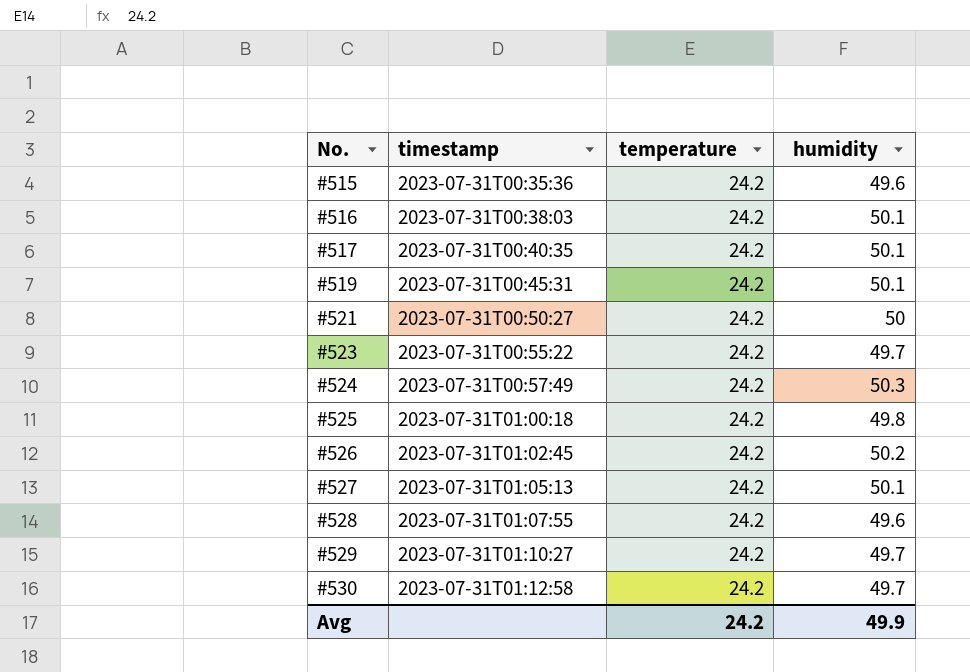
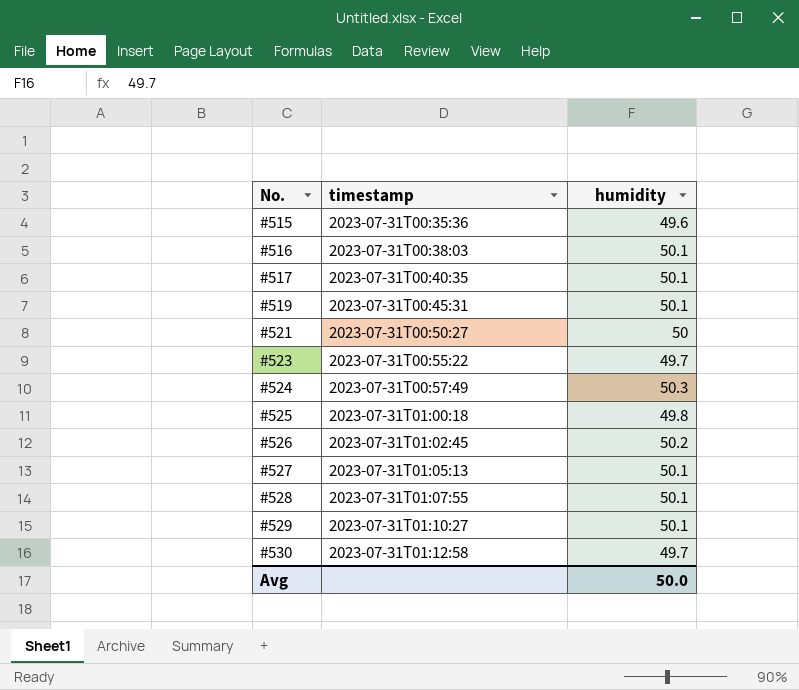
column temperature | position: 3 -> none
#528 | humidity: 49.6 -> 50.1
#529 | humidity: 49.7 -> 50.1
Avg | humidity: 49.9 -> 50.0

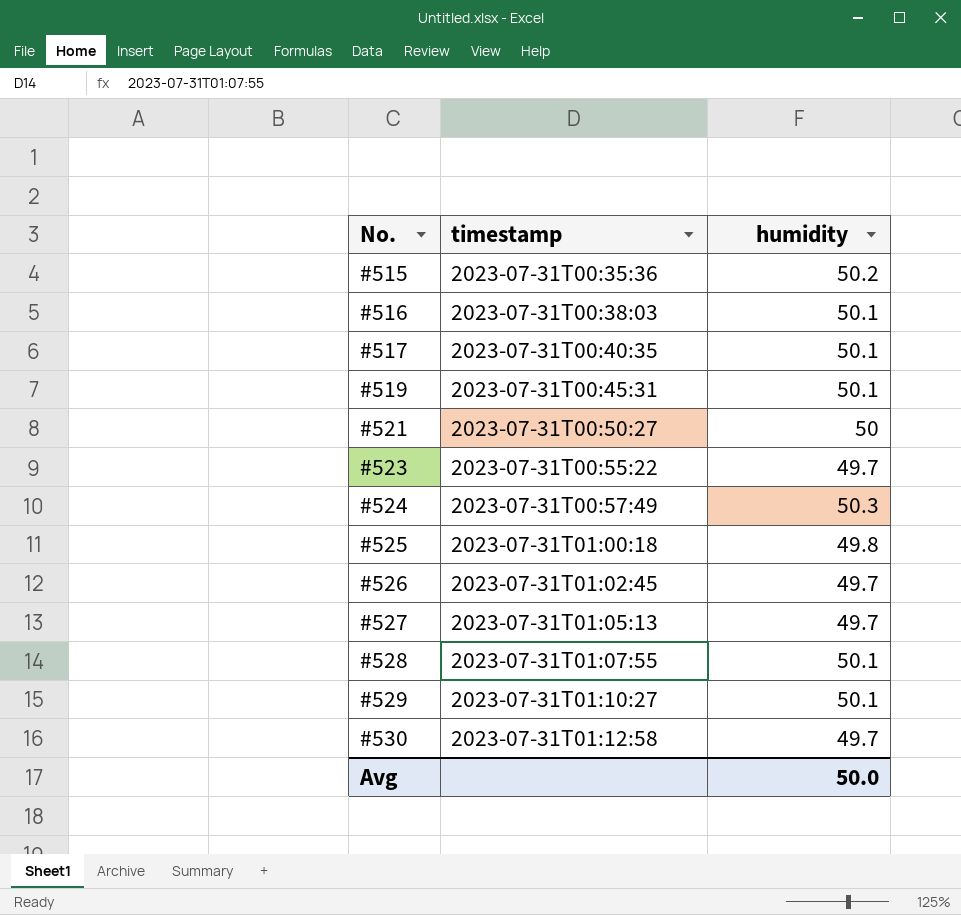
#515 | humidity: 49.6 -> 50.2
#526 | humidity: 50.2 -> 49.7
#527 | humidity: 50.1 -> 49.7

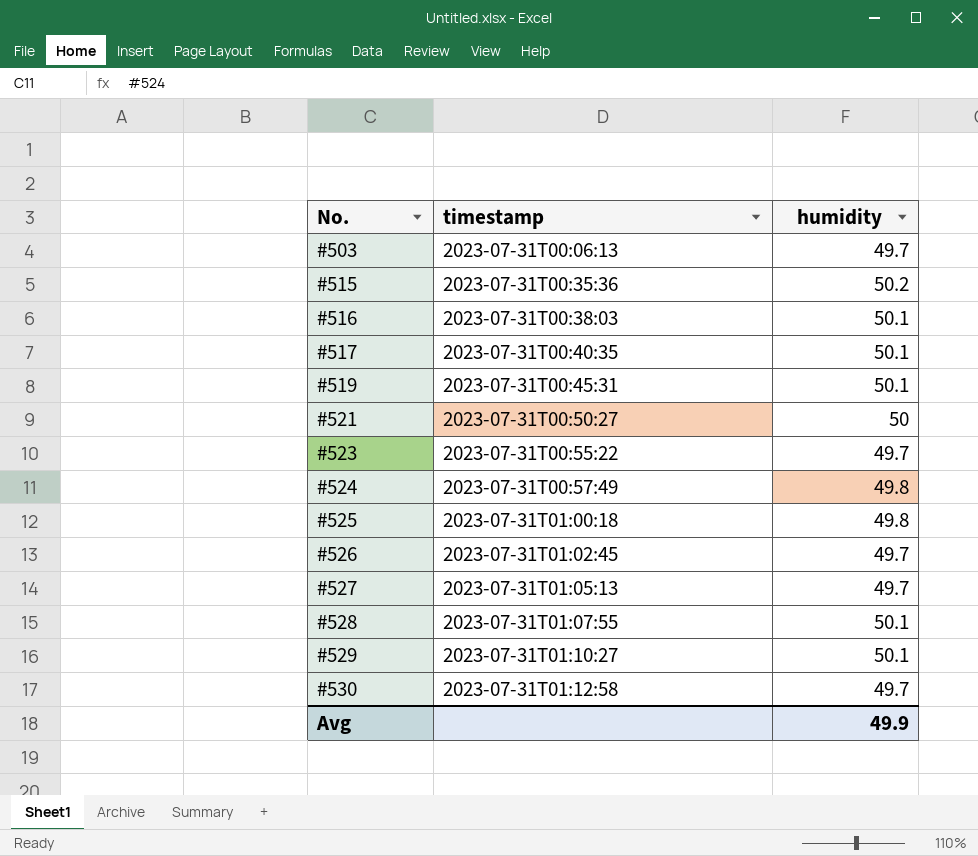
row #503: none -> 2023-07-31T00:06:13 | 49.7
#524 | humidity: 50.3 -> 49.8
Avg | humidity: 50.0 -> 49.9

